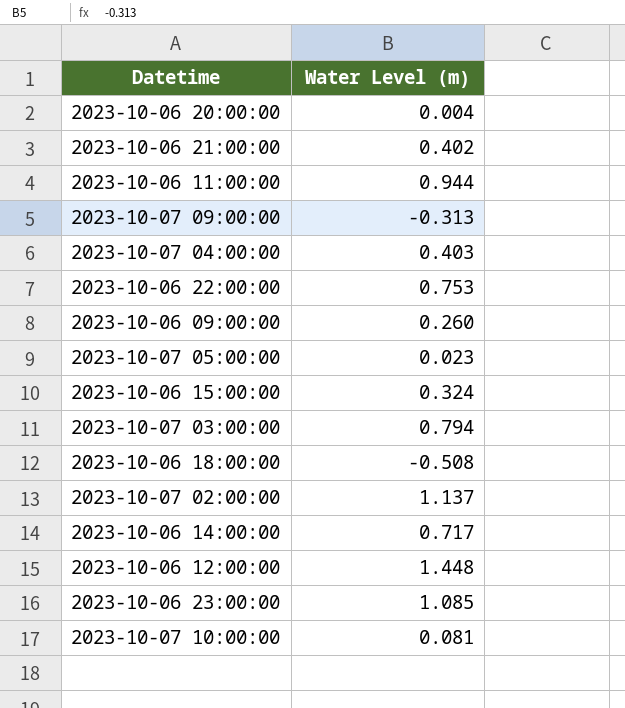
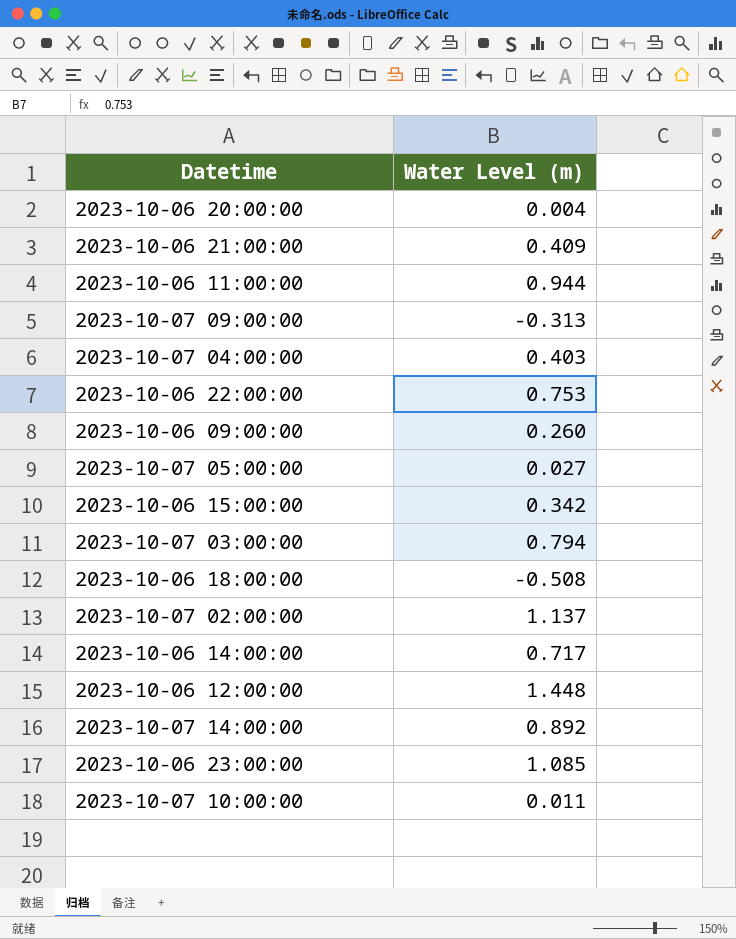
2023-10-06 21:00:00 | Water Level (m): 0.402 -> 0.409
2023-10-07 05:00:00 | Water Level (m): 0.023 -> 0.027
2023-10-06 15:00:00 | Water Level (m): 0.324 -> 0.342
row 2023-10-07 14:00:00: none -> 0.892
2023-10-07 10:00:00 | Water Level (m): 0.081 -> 0.011

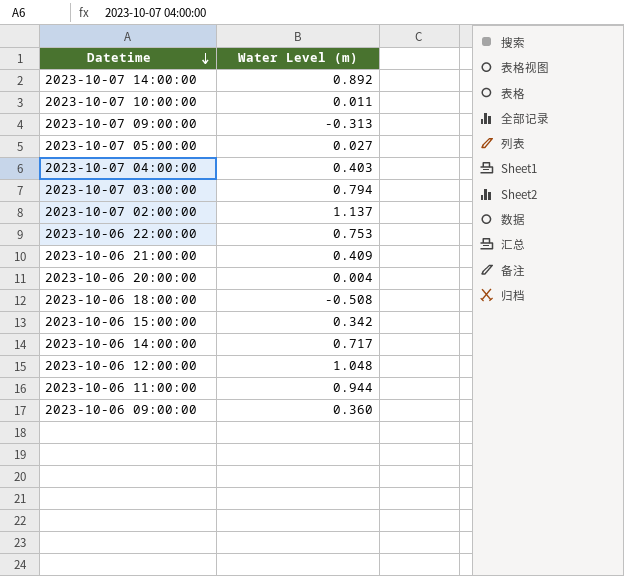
row order: none -> Datetime descending
row 2023-10-06 23:00:00: 1.085 -> none
2023-10-06 12:00:00 | Water Level (m): 1.448 -> 1.048
2023-10-06 09:00:00 | Water Level (m): 0.260 -> 0.360

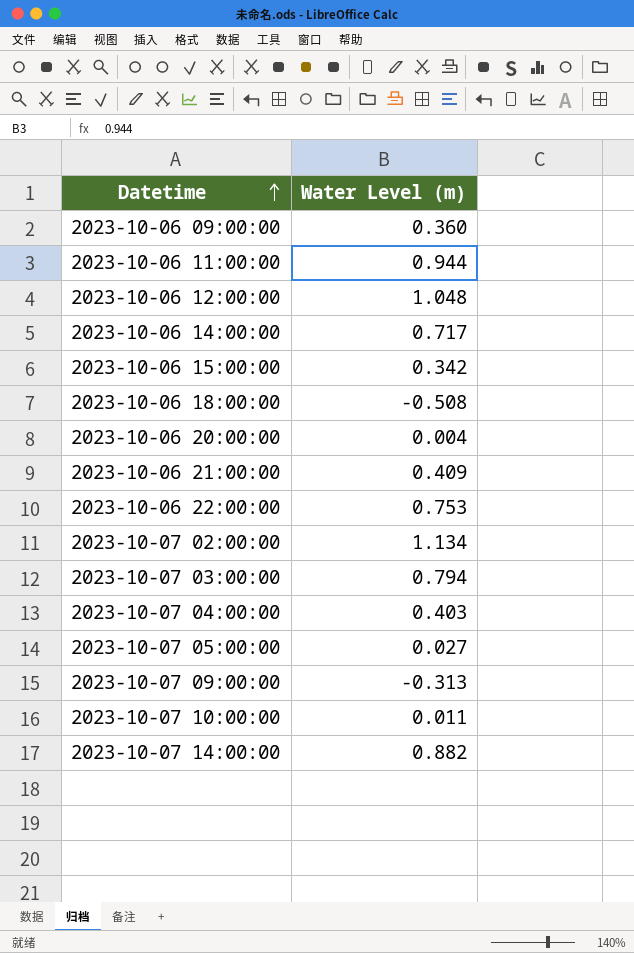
row order: Datetime descending -> Datetime ascending
2023-10-07 02:00:00 | Water Level (m): 1.137 -> 1.134
2023-10-07 14:00:00 | Water Level (m): 0.892 -> 0.882

